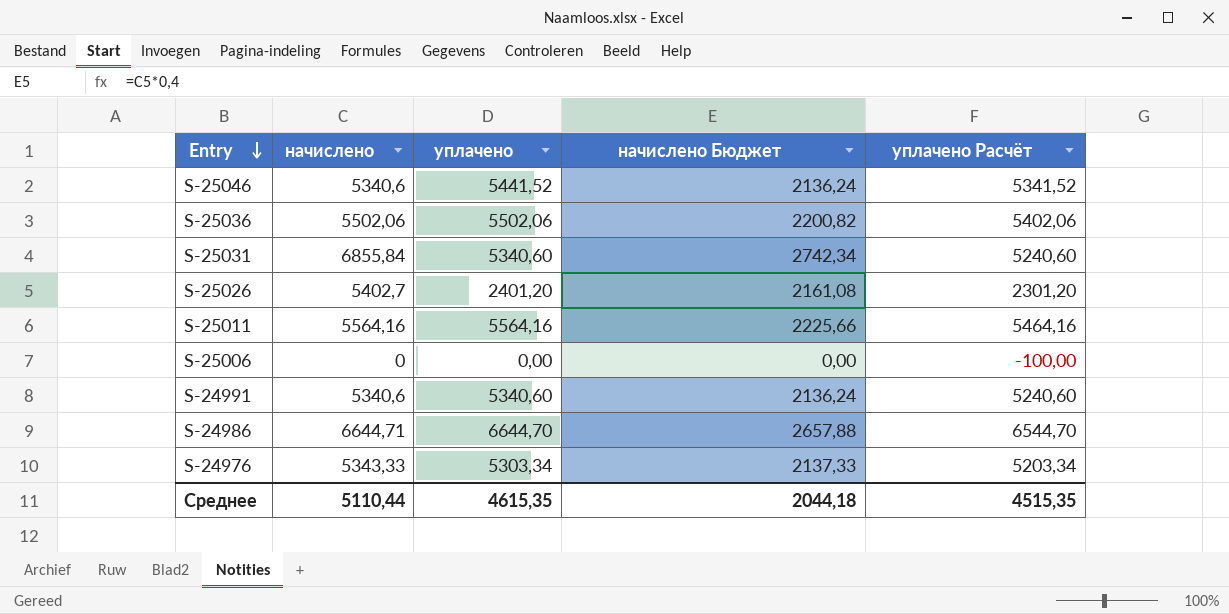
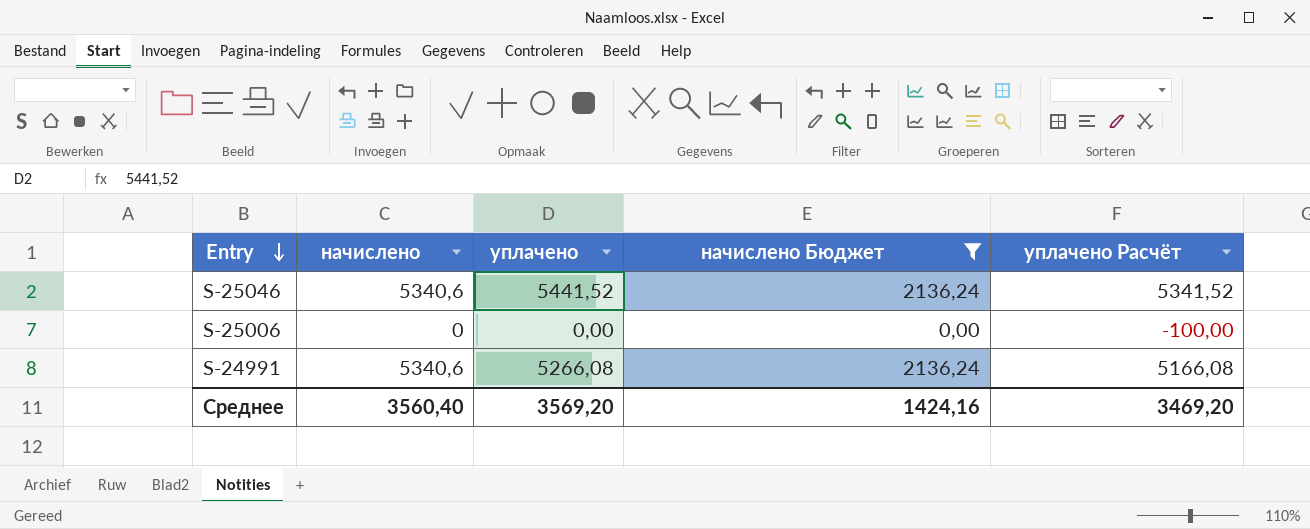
filter: none -> начислено Бюджет <= 2136,24
S-24991 | уплачено: 5340,60 -> 5266,08
S-24991 | уплачено Расчёт: 5240,60 -> 5166,08
Среднее | начислено: 5110,44 -> 3560,40
Среднее | уплачено: 4615,35 -> 3569,20
Среднее | начислено Бюджет: 2044,18 -> 1424,16
Среднее | уплачено Расчёт: 4515,35 -> 3469,20

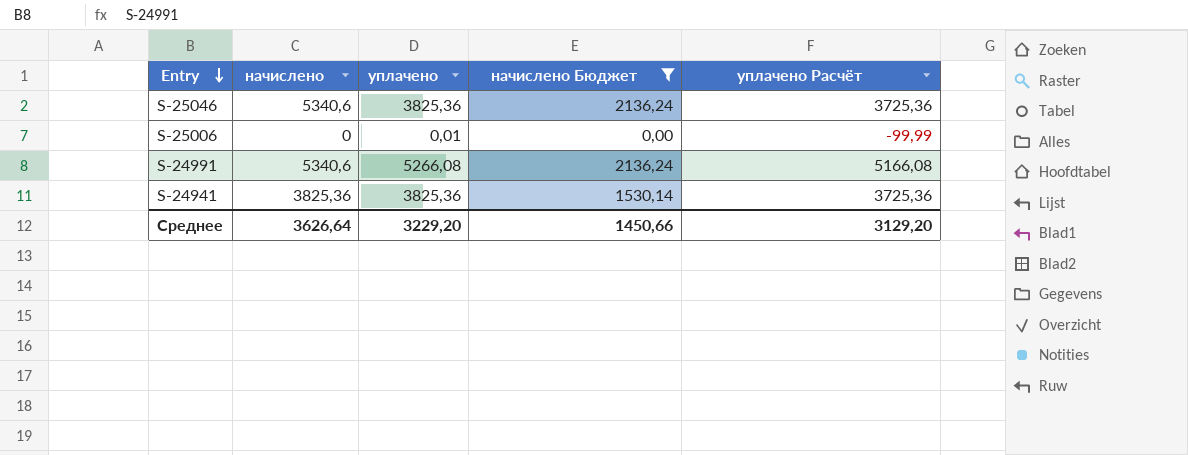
S-25046 | уплачено: 5441,52 -> 3825,36
S-25046 | уплачено Расчёт: 5341,52 -> 3725,36
S-25006 | уплачено: 0,00 -> 0,01
S-25006 | уплачено Расчёт: -100,00 -> -99,99
row S-24941: none -> 3825,36 | 3825,36 | 1530,14 | 3725,36
Среднее | начислено: 3560,40 -> 3626,64
Среднее | уплачено: 3569,20 -> 3229,20
Среднее | начислено Бюджет: 1424,16 -> 1450,66
Среднее | уплачено Расчёт: 3469,20 -> 3129,20

